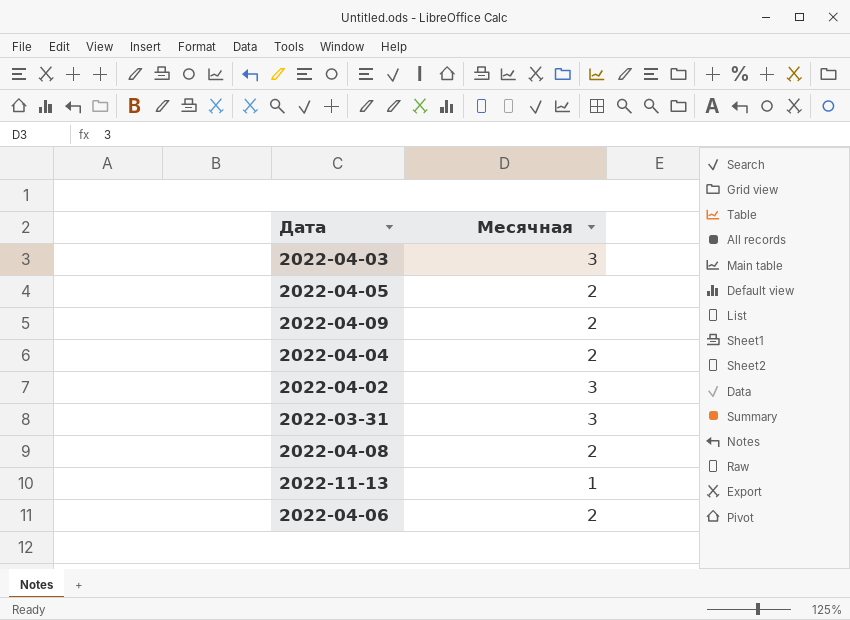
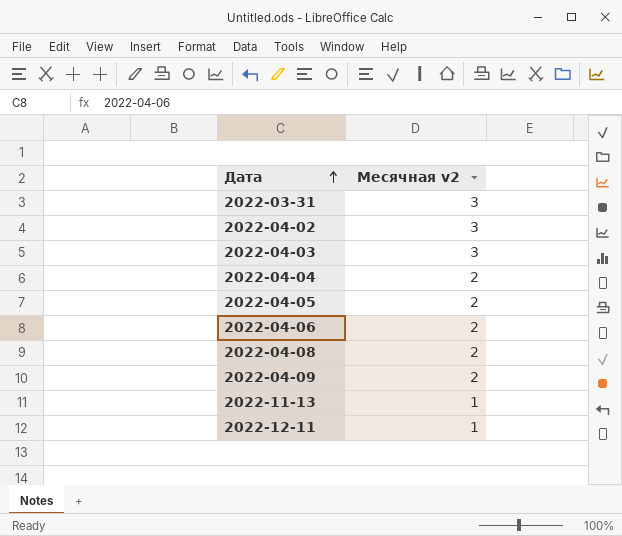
row order: none -> Дата ascending
column name: Месячная -> Месячная v2
row 2022-12-11: none -> 1

